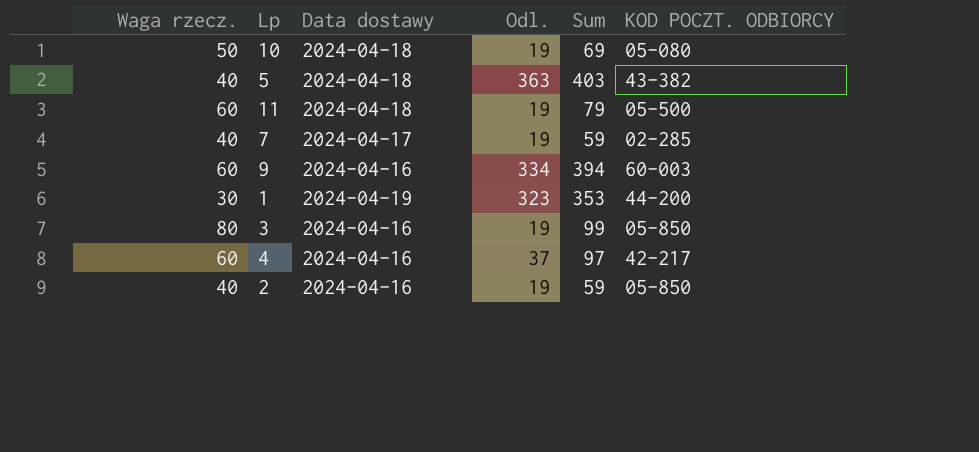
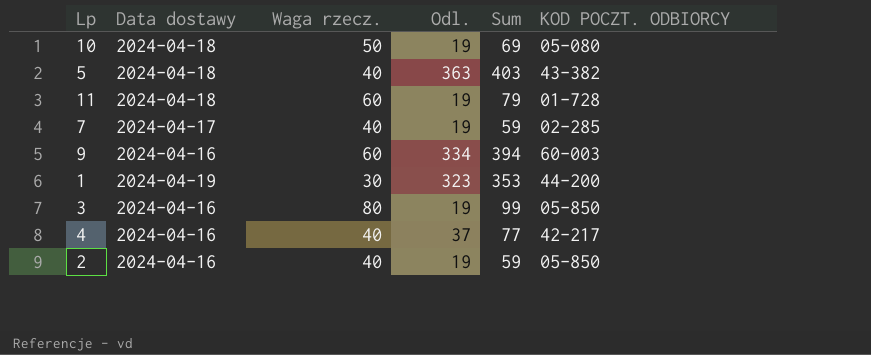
column Waga rzecz. | position: 1 -> 3
11 | KOD POCZT. ODBIORCY: 05-500 -> 01-728
4 | Waga rzecz.: 60 -> 40
4 | Sum: 97 -> 77

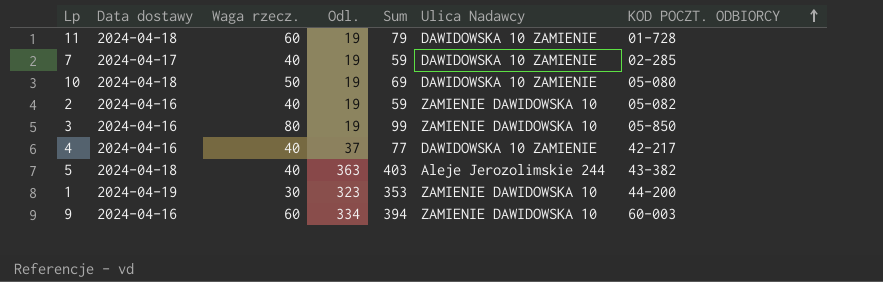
row order: none -> KOD POCZT. ODBIORCY ascending
column Ulica Nadawcy | position: none -> 6
2 | KOD POCZT. ODBIORCY: 05-850 -> 05-082

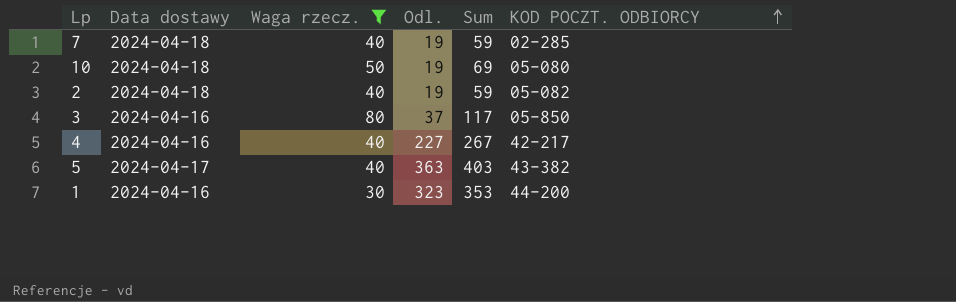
filter: none -> Waga rzecz. != 60
column Ulica Nadawcy | position: 6 -> none
7 | Data dostawy: 2024-04-17 -> 2024-04-18
2 | Data dostawy: 2024-04-16 -> 2024-04-18
3 | Odl.: 19 -> 37
3 | Sum: 99 -> 117
4 | Odl.: 37 -> 227
4 | Sum: 77 -> 267
5 | Data dostawy: 2024-04-18 -> 2024-04-17
1 | Data dostawy: 2024-04-19 -> 2024-04-16

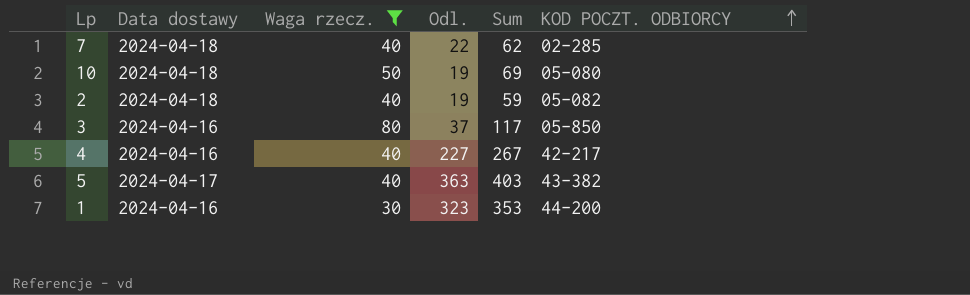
7 | Odl.: 19 -> 22
7 | Sum: 59 -> 62

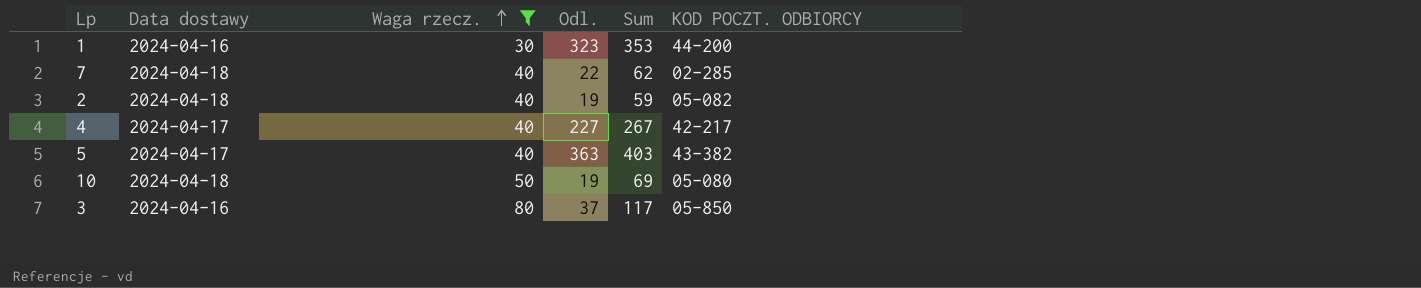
row order: KOD POCZT. ODBIORCY ascending -> Waga rzecz. ascending
4 | Data dostawy: 2024-04-16 -> 2024-04-17

